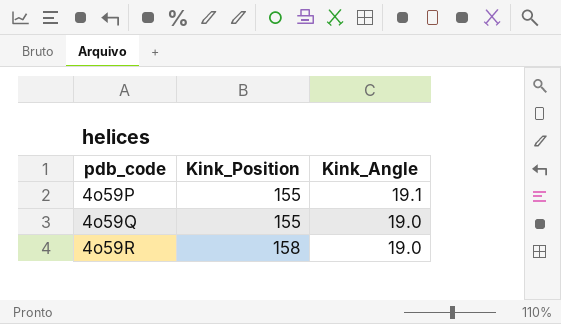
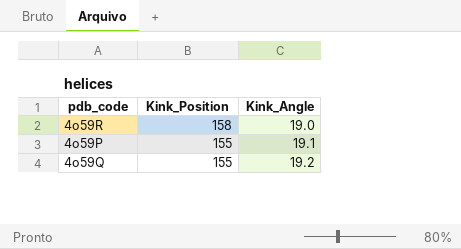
row order: pdb_code ascending -> Kink_Position descending
4o59Q | Kink_Angle: 19.0 -> 19.2

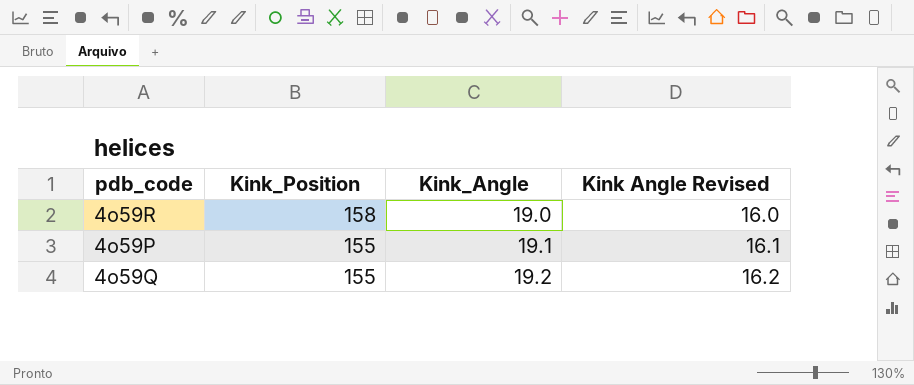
column Kink Angle Revised | formula: none -> [Kink_Angle] - 3

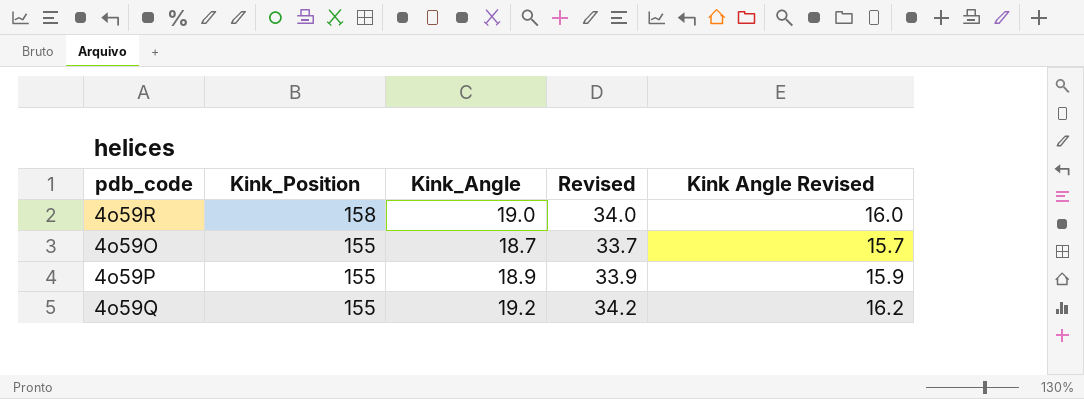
column Revised | formula: none -> [Kink_Angle] + 15
row 4o59O: none -> 155 | 18.7 | 33.7 | 15.7
4o59P | Kink_Angle: 19.1 -> 18.9
4o59P | Kink Angle Revised: 16.1 -> 15.9

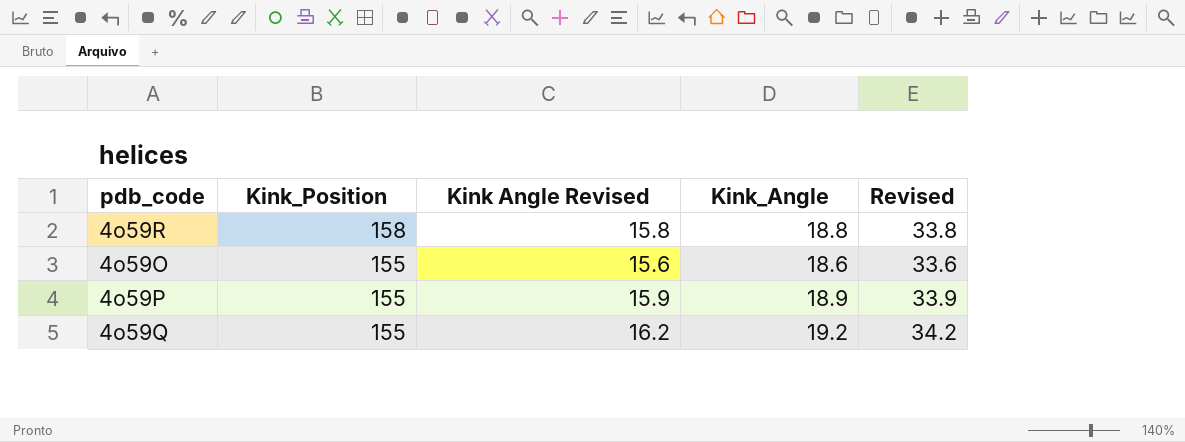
column Kink Angle Revised | position: 5 -> 3
4o59R | Kink Angle Revised: 16.0 -> 15.8
4o59R | Kink_Angle: 19.0 -> 18.8
4o59R | Revised: 34.0 -> 33.8
4o59O | Kink Angle Revised: 15.7 -> 15.6
4o59O | Kink_Angle: 18.7 -> 18.6
4o59O | Revised: 33.7 -> 33.6

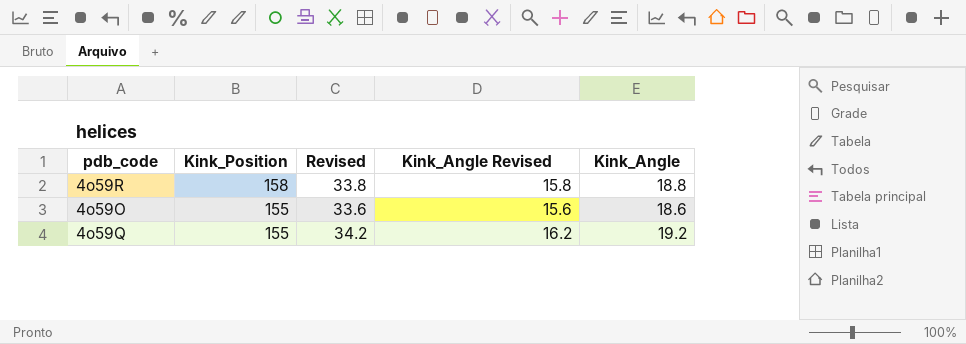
column Revised | position: 5 -> 3
column name: Kink Angle Revised -> Kink_Angle Revised
row 4o59P: 155 | 15.9 | 18.9 | 33.9 -> none

